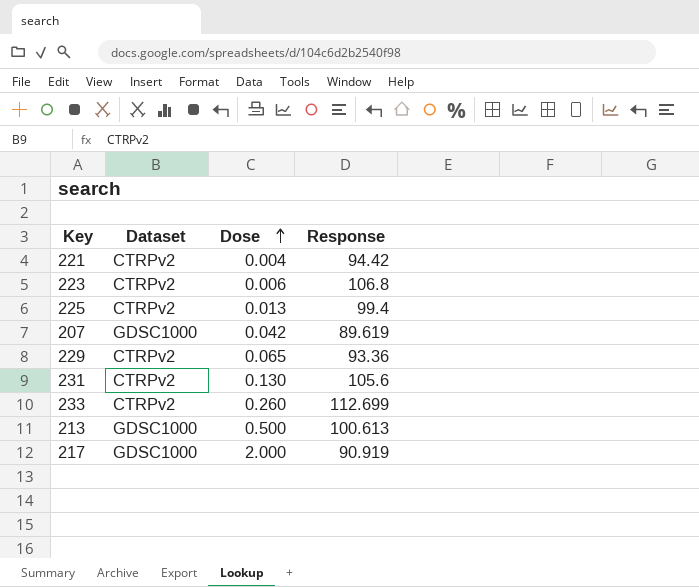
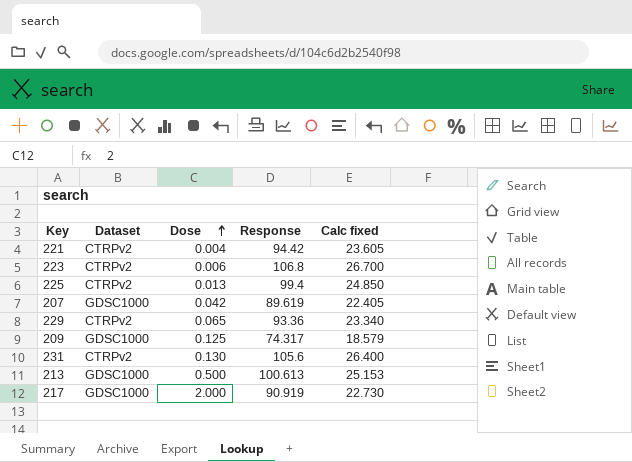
column Calc fixed | formula: none -> [Response] * 0.25
row 233: CTRPv2 | 0.260 | 112.699 -> none
row 209: none -> GDSC1000 | 0.125 | 74.317 | 18.579

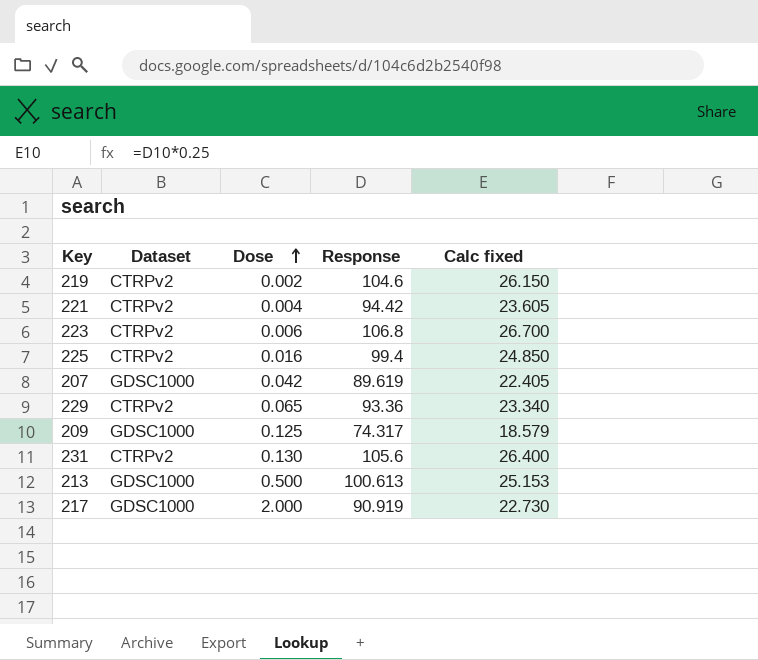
row 219: none -> CTRPv2 | 0.002 | 104.6 | 26.150
225 | Dose: 0.013 -> 0.016

